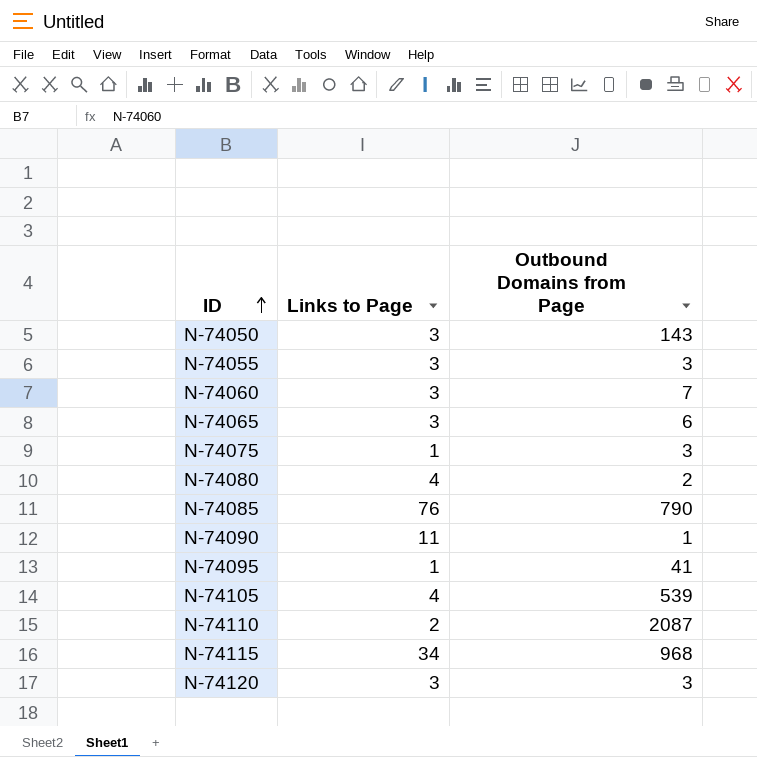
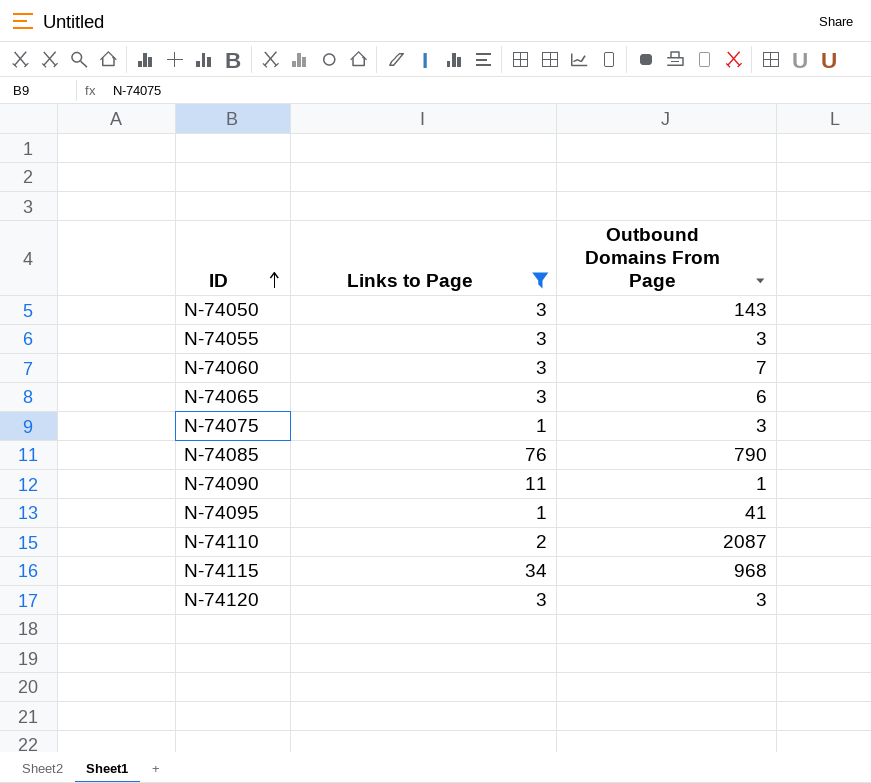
filter: none -> Links to Page != 4
column name: Outbound Domains from Page -> Outbound Domains From Page

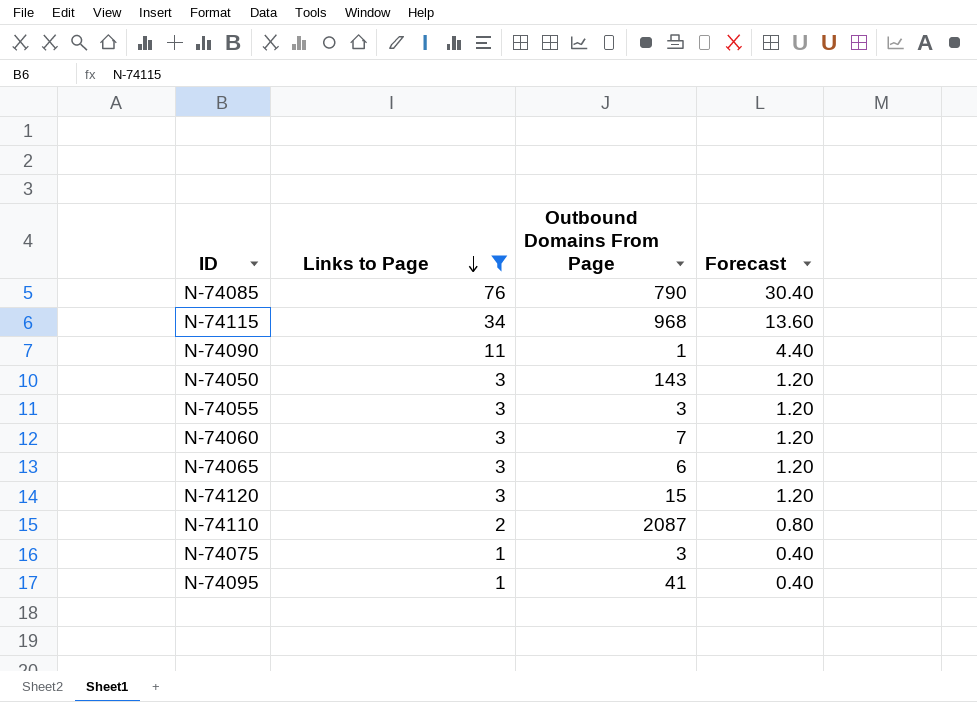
row order: ID ascending -> Links to Page descending
column Forecast | formula: none -> [Links to Page] * 0.4
N-74120 | Outbound Domains From Page: 3 -> 15

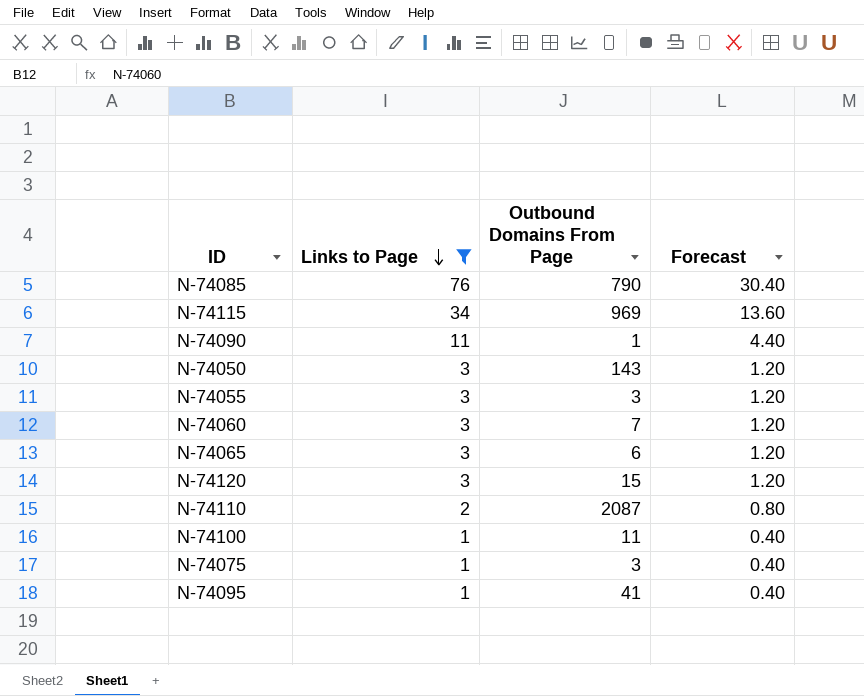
N-74115 | Outbound Domains From Page: 968 -> 969
row N-74100: none -> 1 | 11 | 0.40

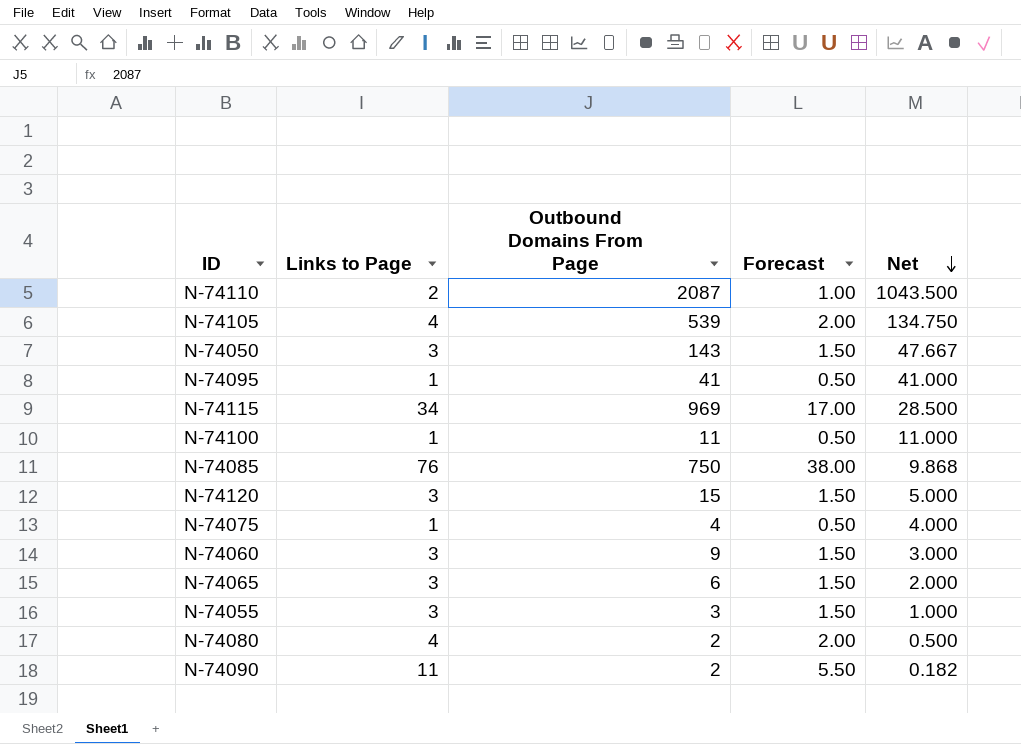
filter: Links to Page != 4 -> none
row order: Links to Page descending -> Net descending
column Forecast | formula: [Links to Page] * 0.4 -> [Links to Page] * 0.5
column Net | formula: none -> [Outbound Domains From Page] / [Links to Page]
N-74085 | Outbound Domains From Page: 790 -> 750
N-74075 | Outbound Domains From Page: 3 -> 4
N-74060 | Outbound Domains From Page: 7 -> 9
N-74090 | Outbound Domains From Page: 1 -> 2

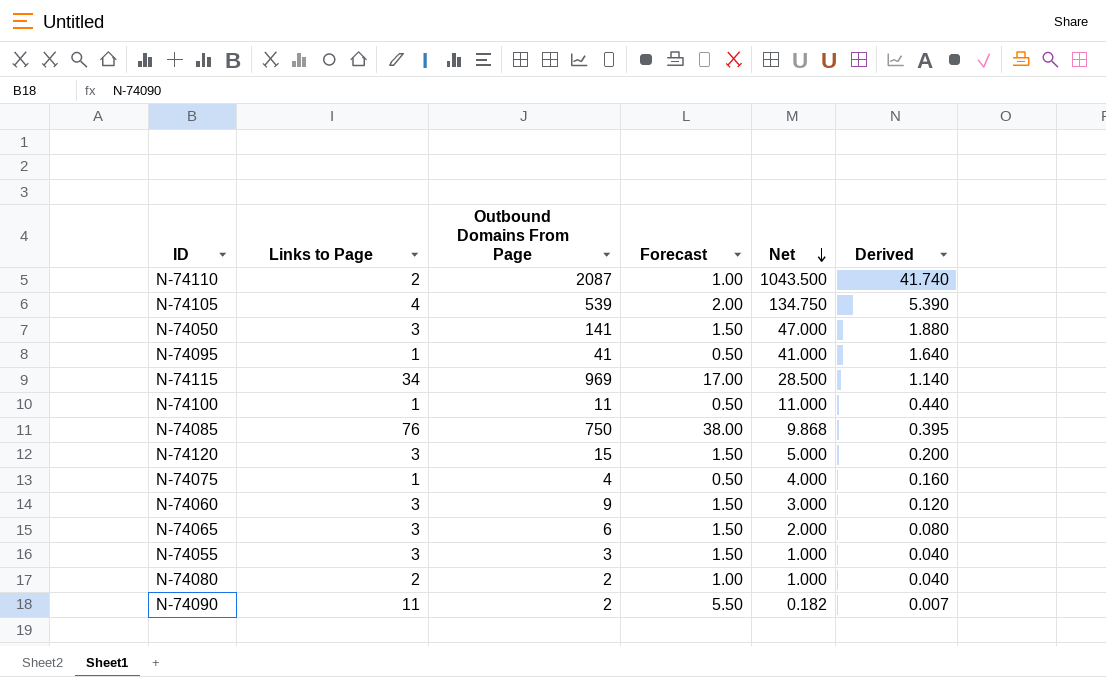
column Derived | formula: none -> [Net] * 0.04
N-74050 | Outbound Domains From Page: 143 -> 141
N-74050 | Net: 47.667 -> 47.000
N-74080 | Links to Page: 4 -> 2
N-74080 | Forecast: 2.00 -> 1.00
N-74080 | Net: 0.500 -> 1.000

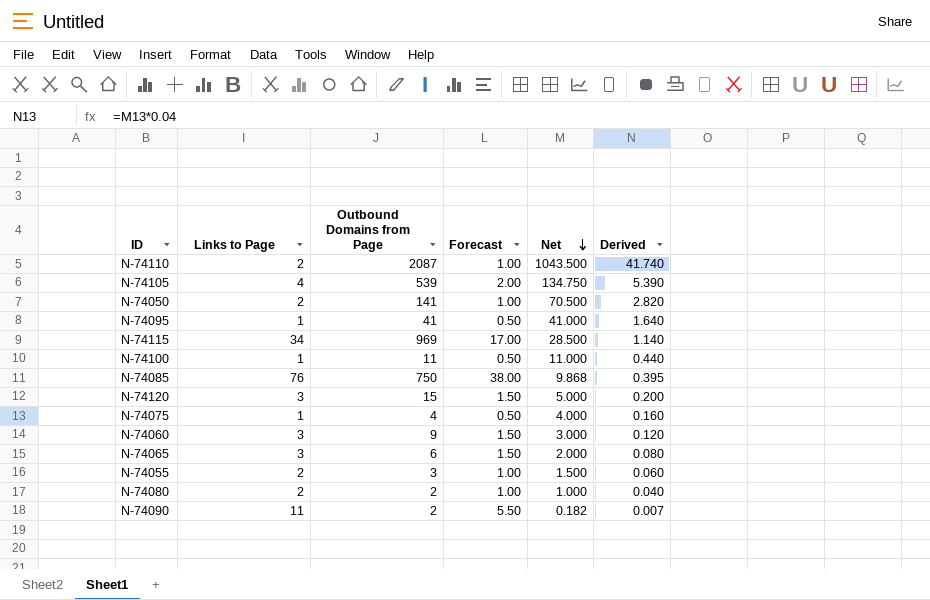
column name: Outbound Domains From Page -> Outbound Domains from Page
N-74050 | Links to Page: 3 -> 2
N-74050 | Forecast: 1.50 -> 1.00
N-74050 | Net: 47.000 -> 70.500
N-74050 | Derived: 1.880 -> 2.820
N-74055 | Links to Page: 3 -> 2
N-74055 | Forecast: 1.50 -> 1.00
N-74055 | Net: 1.000 -> 1.500
N-74055 | Derived: 0.040 -> 0.060

